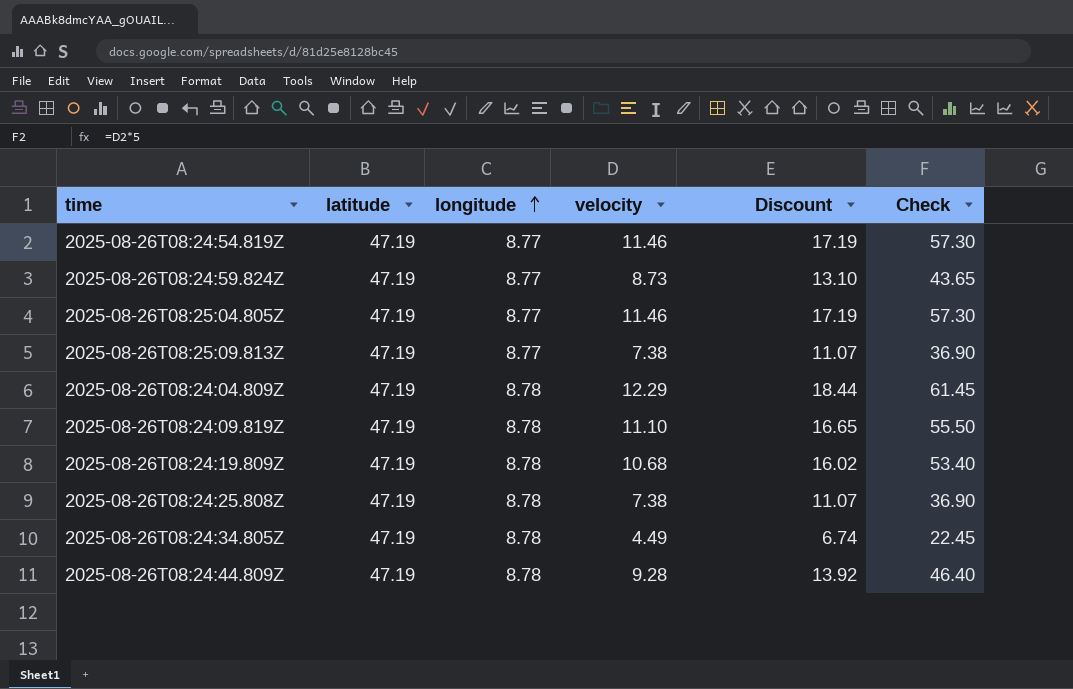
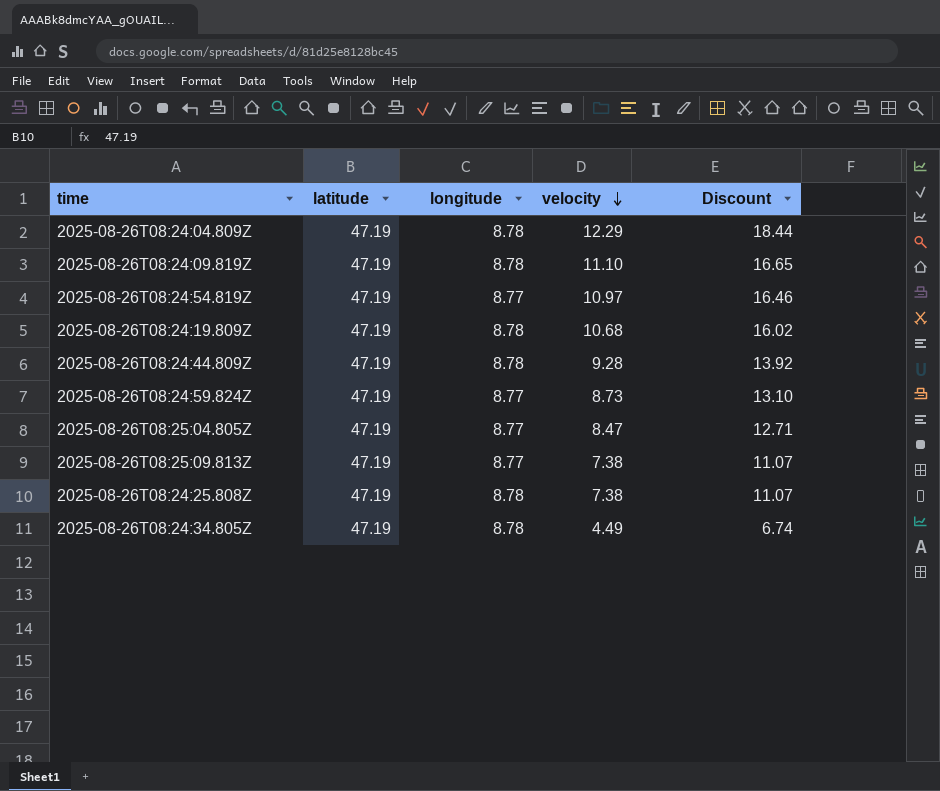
row order: longitude ascending -> velocity descending
column Check | formula: [velocity] * 5 -> none
2025-08-26T08:24:54.819Z | velocity: 11.46 -> 10.97
2025-08-26T08:24:54.819Z | Discount: 17.19 -> 16.46
2025-08-26T08:25:04.805Z | velocity: 11.46 -> 8.47
2025-08-26T08:25:04.805Z | Discount: 17.19 -> 12.71

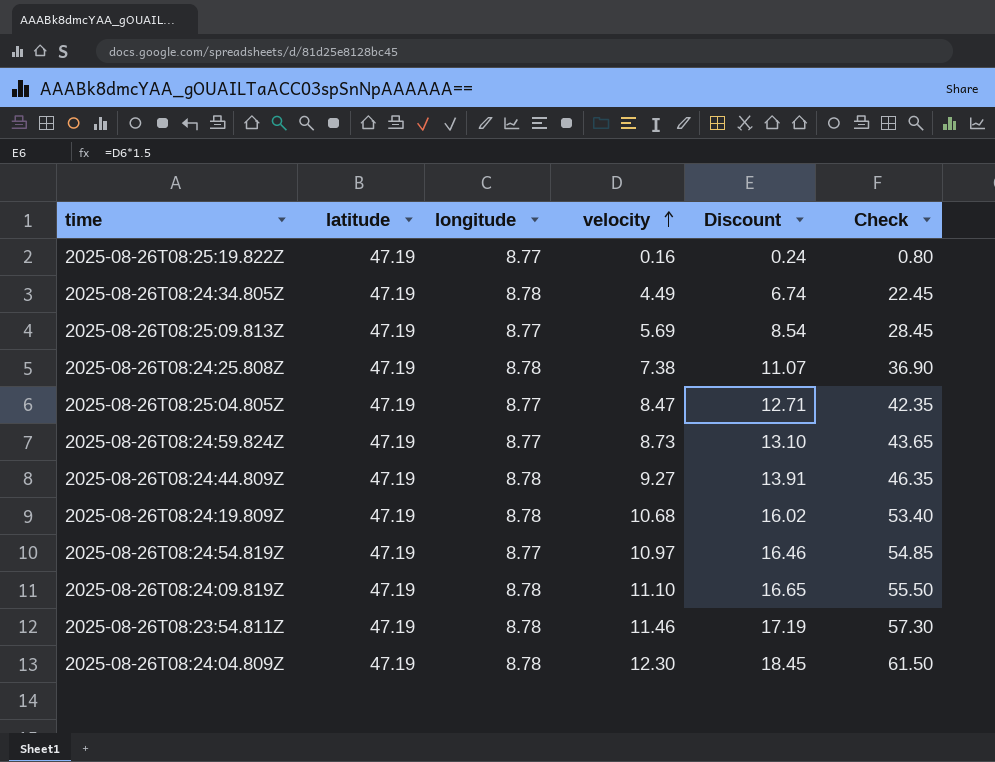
row order: velocity descending -> velocity ascending
column Check | formula: none -> [velocity] * 5
row 2025-08-26T08:25:19.822Z: none -> 47.19 | 8.77 | 0.16 | 0.24 | 0.80
2025-08-26T08:25:09.813Z | velocity: 7.38 -> 5.69
2025-08-26T08:25:09.813Z | Discount: 11.07 -> 8.54
2025-08-26T08:24:44.809Z | velocity: 9.28 -> 9.27
2025-08-26T08:24:44.809Z | Discount: 13.92 -> 13.91
row 2025-08-26T08:23:54.811Z: none -> 47.19 | 8.78 | 11.46 | 17.19 | 57.30
2025-08-26T08:24:04.809Z | velocity: 12.29 -> 12.30
2025-08-26T08:24:04.809Z | Discount: 18.44 -> 18.45

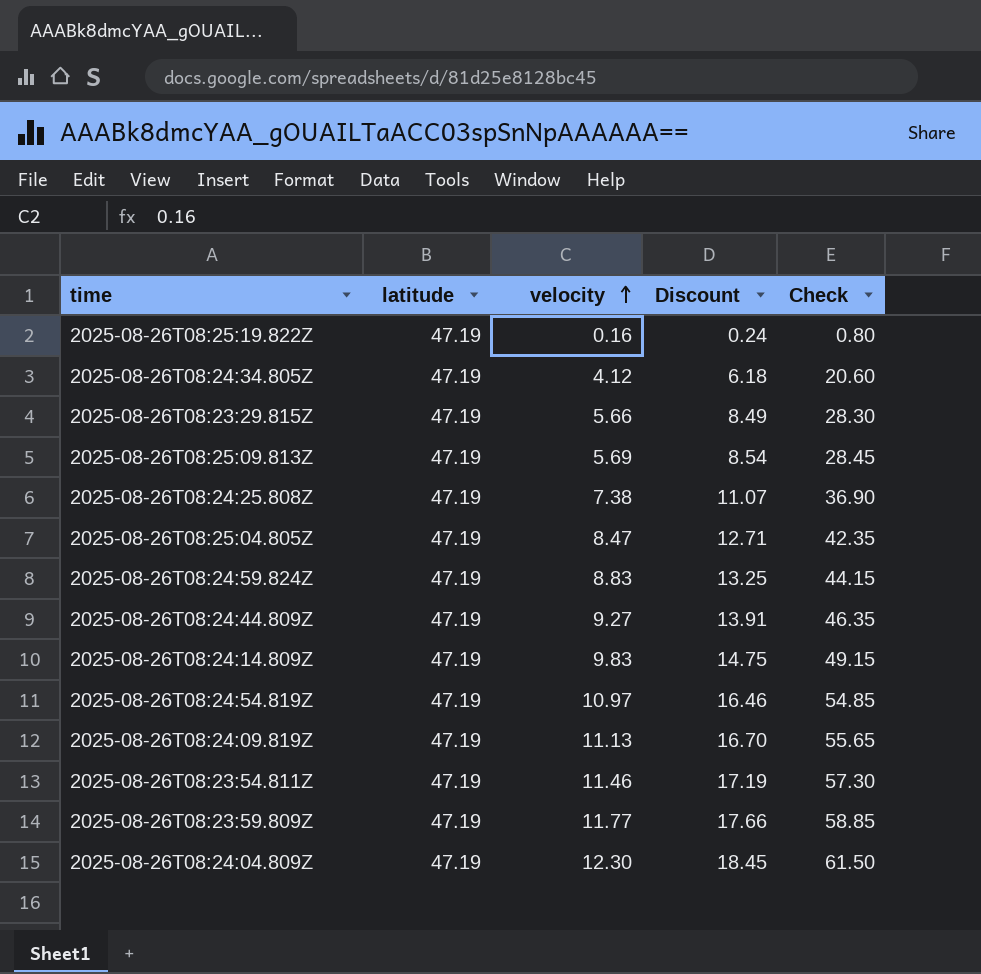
column longitude | position: 3 -> none
row 2025-08-26T08:24:19.809Z: 47.19 | 8.78 | 10.68 | 16.02 | 53.40 -> none
2025-08-26T08:24:34.805Z | velocity: 4.49 -> 4.12
2025-08-26T08:24:34.805Z | Discount: 6.74 -> 6.18
2025-08-26T08:24:34.805Z | Check: 22.45 -> 20.60
row 2025-08-26T08:23:29.815Z: none -> 47.19 | 5.66 | 8.49 | 28.30
2025-08-26T08:24:59.824Z | velocity: 8.73 -> 8.83
2025-08-26T08:24:59.824Z | Discount: 13.10 -> 13.25
2025-08-26T08:24:59.824Z | Check: 43.65 -> 44.15
row 2025-08-26T08:24:14.809Z: none -> 47.19 | 9.83 | 14.75 | 49.15
2025-08-26T08:24:09.819Z | velocity: 11.10 -> 11.13
2025-08-26T08:24:09.819Z | Discount: 16.65 -> 16.70
2025-08-26T08:24:09.819Z | Check: 55.50 -> 55.65
row 2025-08-26T08:23:59.809Z: none -> 47.19 | 11.77 | 17.66 | 58.85

